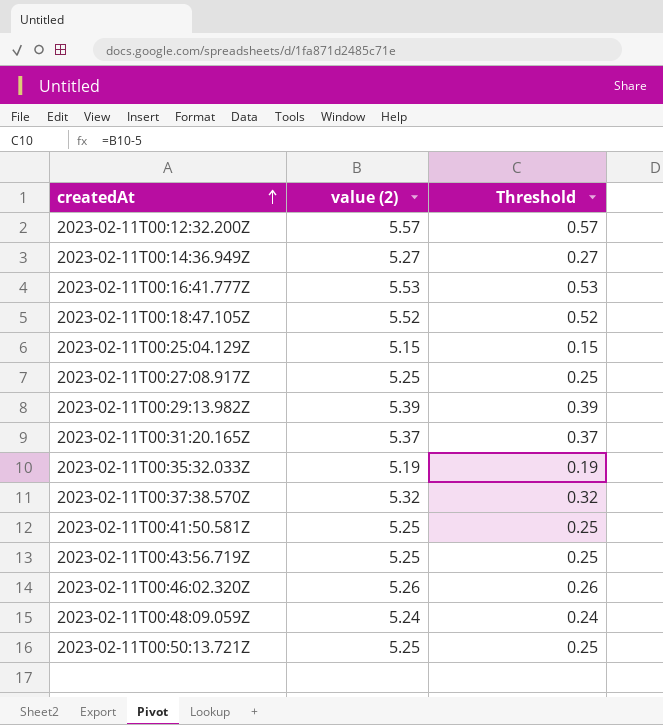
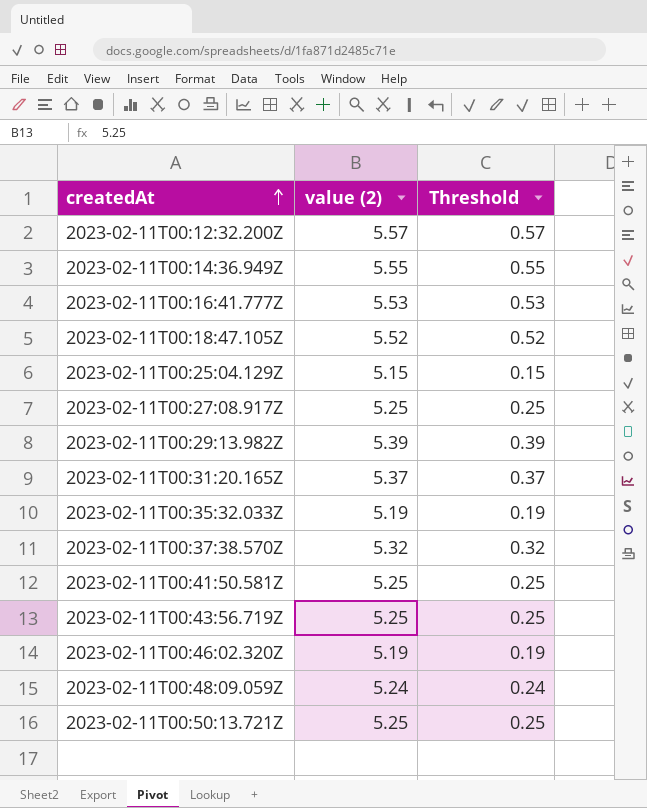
2023-02-11T00:14:36.949Z | value (2): 5.27 -> 5.55
2023-02-11T00:14:36.949Z | Threshold: 0.27 -> 0.55
2023-02-11T00:46:02.320Z | value (2): 5.26 -> 5.19
2023-02-11T00:46:02.320Z | Threshold: 0.26 -> 0.19

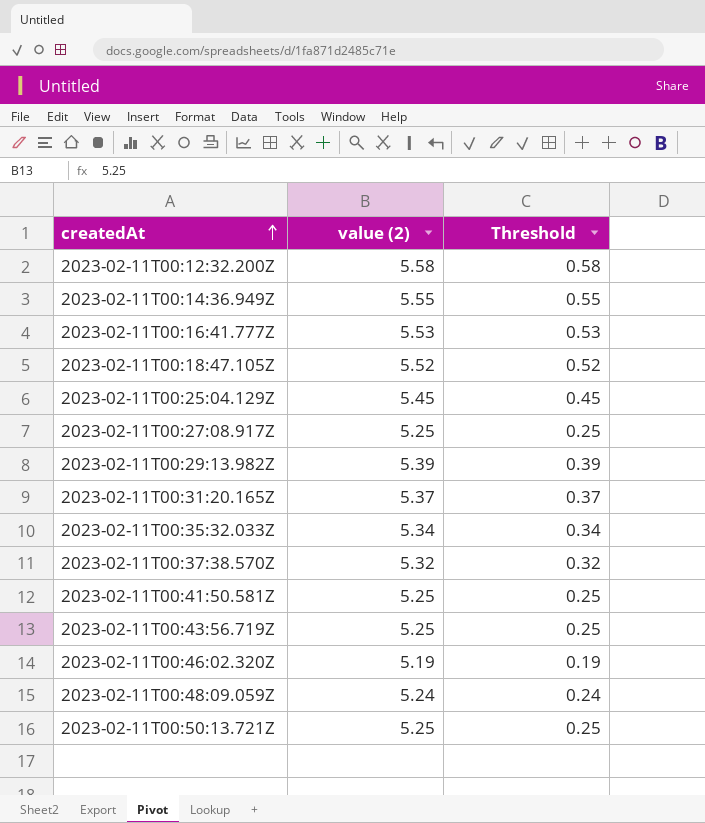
2023-02-11T00:12:32.200Z | value (2): 5.57 -> 5.58
2023-02-11T00:12:32.200Z | Threshold: 0.57 -> 0.58
2023-02-11T00:25:04.129Z | value (2): 5.15 -> 5.45
2023-02-11T00:25:04.129Z | Threshold: 0.15 -> 0.45
2023-02-11T00:35:32.033Z | value (2): 5.19 -> 5.34
2023-02-11T00:35:32.033Z | Threshold: 0.19 -> 0.34

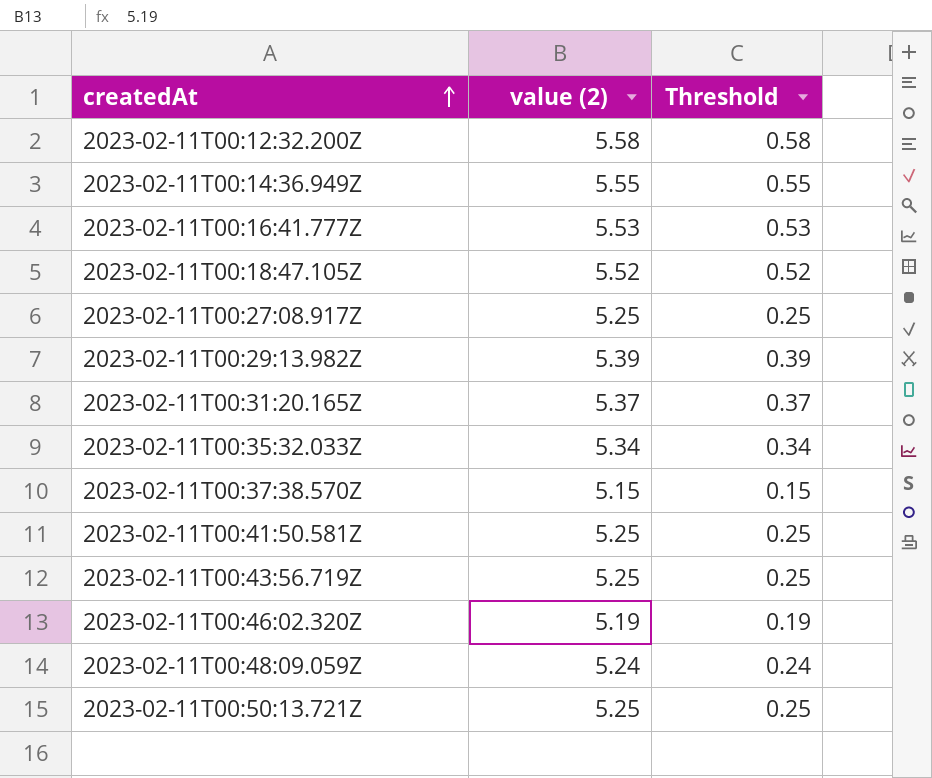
row 2023-02-11T00:25:04.129Z: 5.45 | 0.45 -> none
2023-02-11T00:37:38.570Z | value (2): 5.32 -> 5.15
2023-02-11T00:37:38.570Z | Threshold: 0.32 -> 0.15

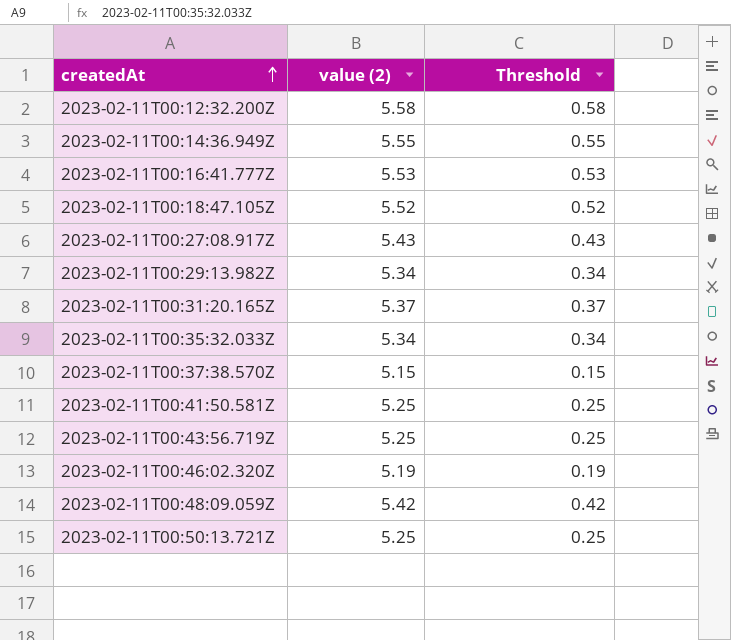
2023-02-11T00:27:08.917Z | value (2): 5.25 -> 5.43
2023-02-11T00:27:08.917Z | Threshold: 0.25 -> 0.43
2023-02-11T00:29:13.982Z | value (2): 5.39 -> 5.34
2023-02-11T00:29:13.982Z | Threshold: 0.39 -> 0.34
2023-02-11T00:48:09.059Z | value (2): 5.24 -> 5.42
2023-02-11T00:48:09.059Z | Threshold: 0.24 -> 0.42

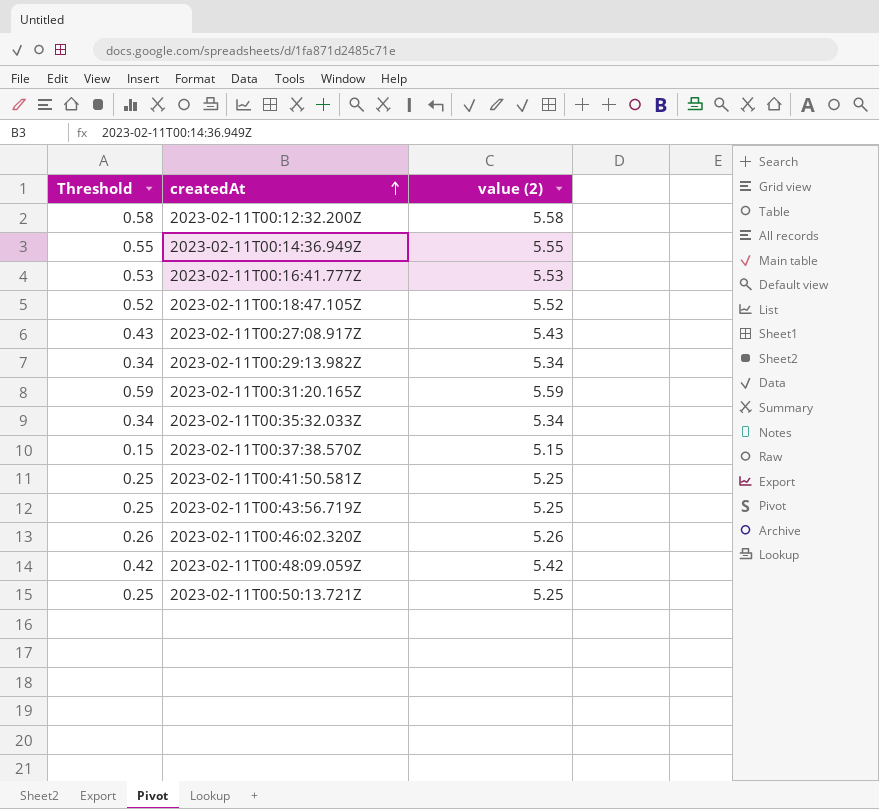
column Threshold | position: 3 -> 1
2023-02-11T00:31:20.165Z | Threshold: 0.37 -> 0.59
2023-02-11T00:31:20.165Z | value (2): 5.37 -> 5.59
2023-02-11T00:46:02.320Z | Threshold: 0.19 -> 0.26
2023-02-11T00:46:02.320Z | value (2): 5.19 -> 5.26

